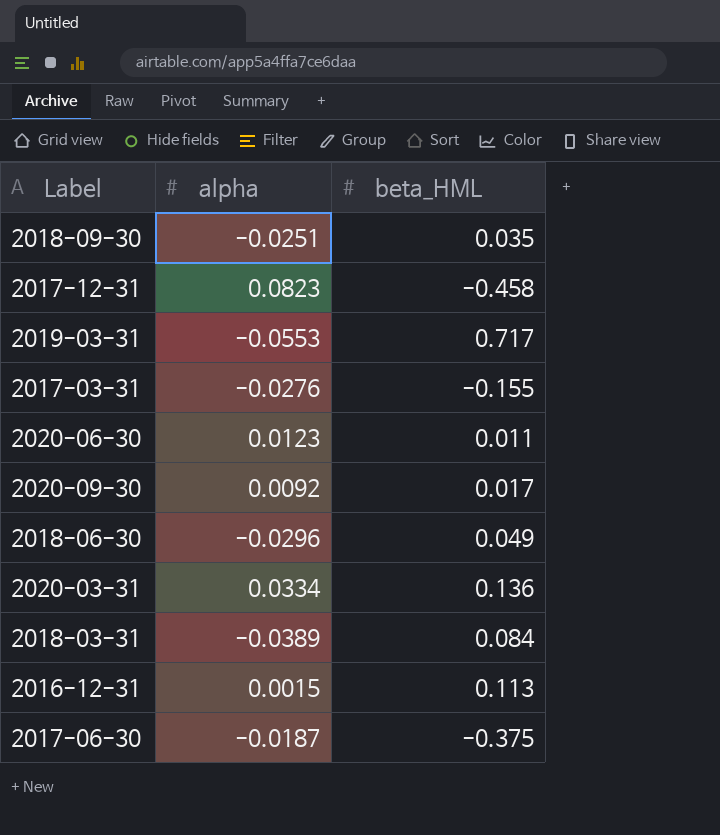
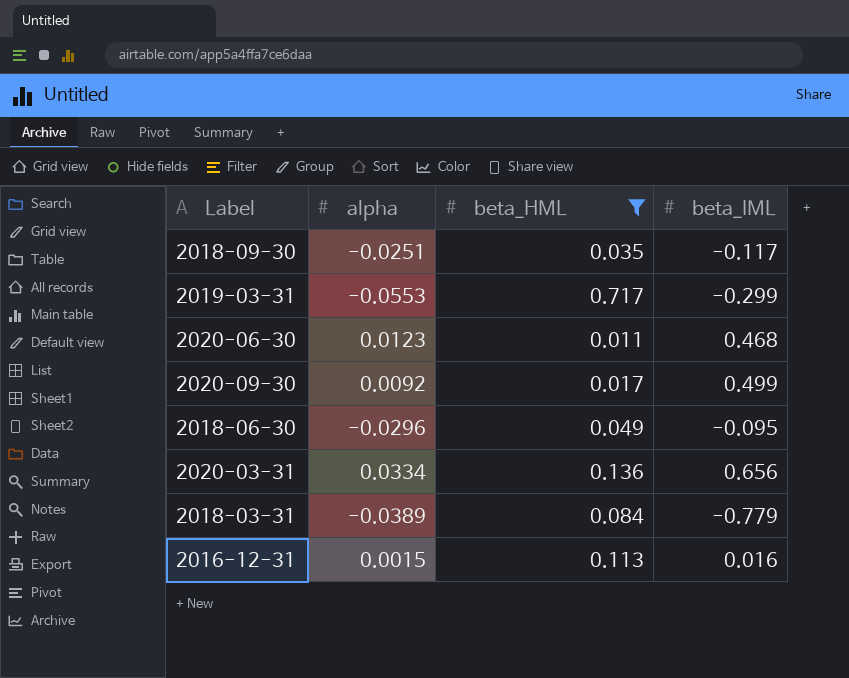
filter: none -> beta_HML >= 0.011
column beta_IML | position: none -> 4

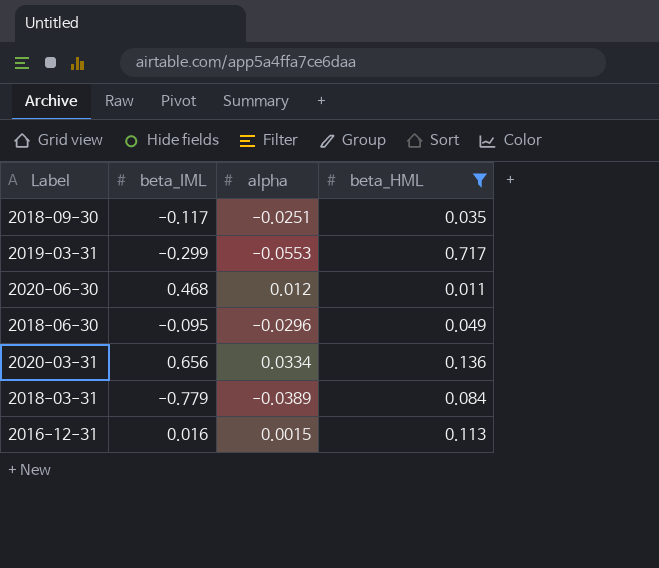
column beta_IML | position: 4 -> 2
row 2020-09-30: 0.0092 | 0.017 | 0.499 -> none
2020-06-30 | alpha: 0.0123 -> 0.012

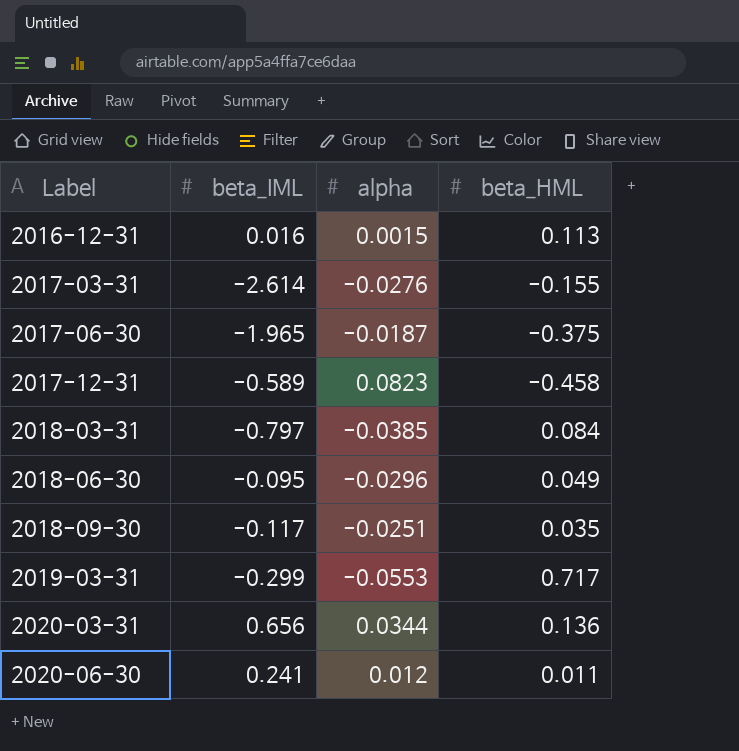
filter: beta_HML >= 0.011 -> none
row order: none -> Label ascending
2018-03-31 | beta_IML: -0.779 -> -0.797
2018-03-31 | alpha: -0.0389 -> -0.0385
2020-03-31 | alpha: 0.0334 -> 0.0344
2020-06-30 | beta_IML: 0.468 -> 0.241

